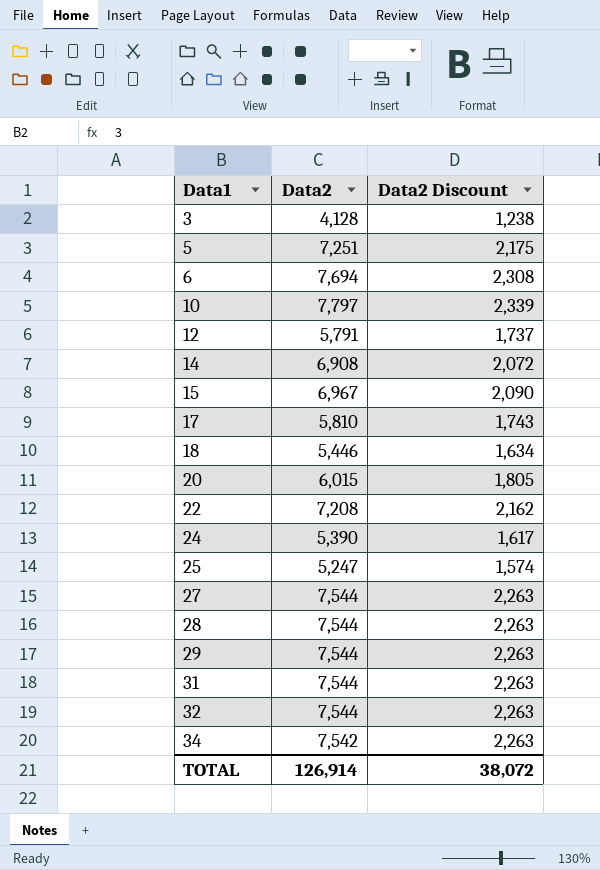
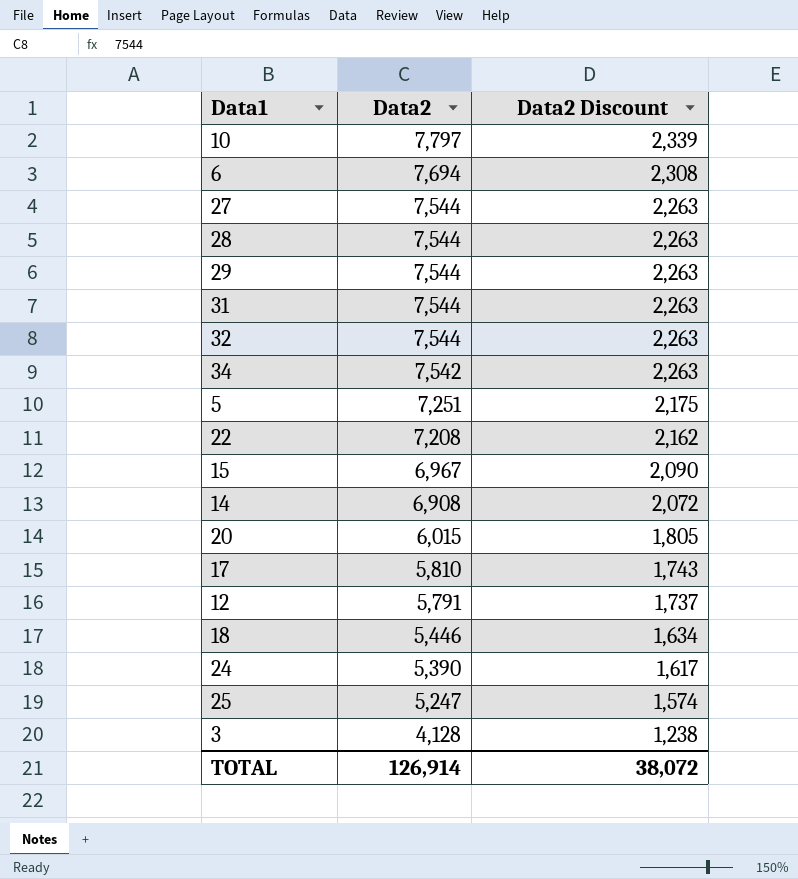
row order: Data1 ascending -> Data2 descending

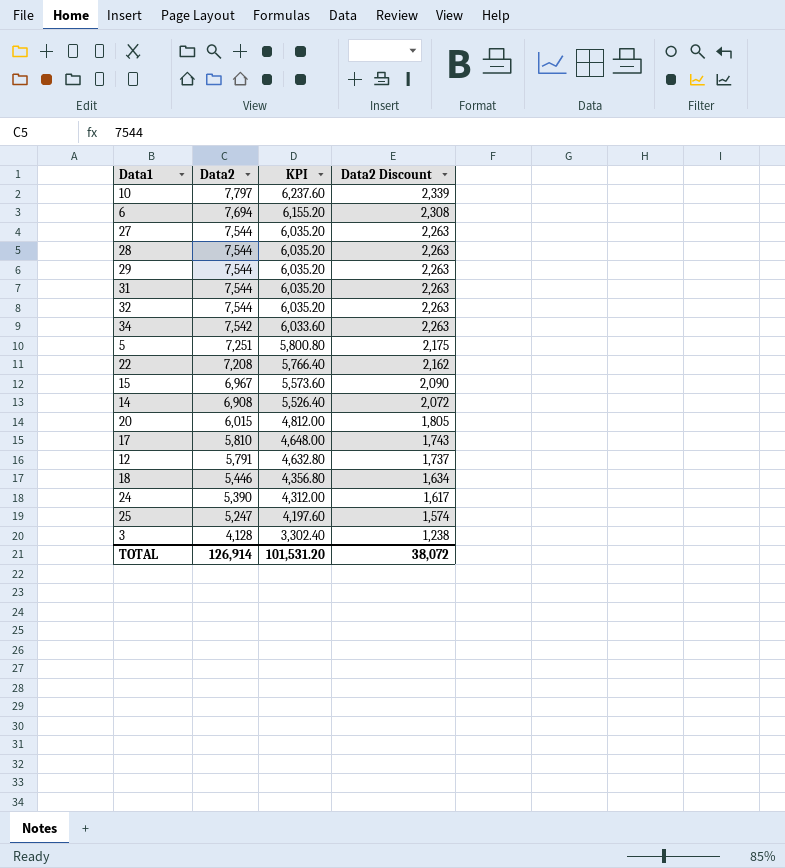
column KPI | formula: none -> [Data2] * 0.8

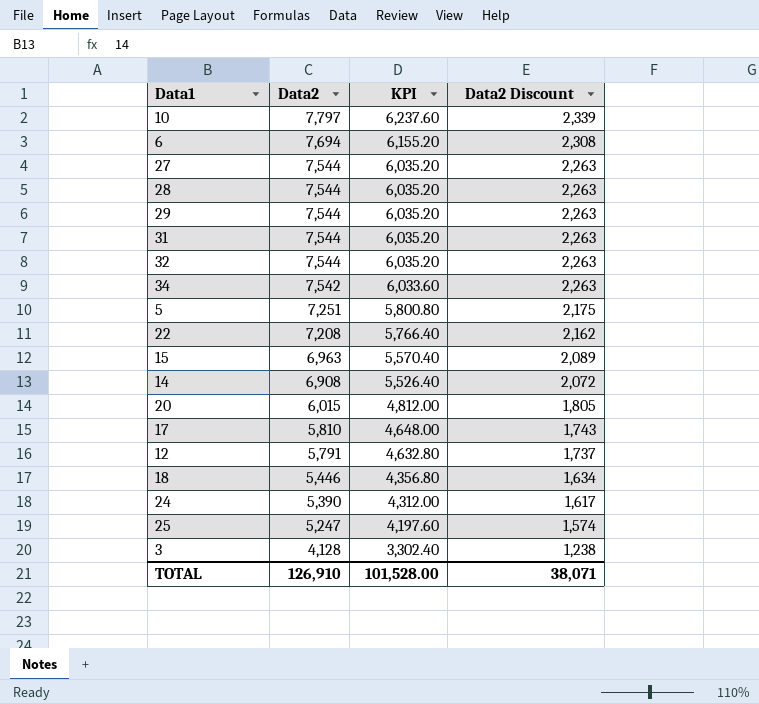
15 | Data2: 6,967 -> 6,963
15 | KPI: 5,573.60 -> 5,570.40
15 | Data2 Discount: 2,090 -> 2,089
TOTAL | Data2: 126,914 -> 126,910
TOTAL | KPI: 101,531.20 -> 101,528.00
TOTAL | Data2 Discount: 38,072 -> 38,071

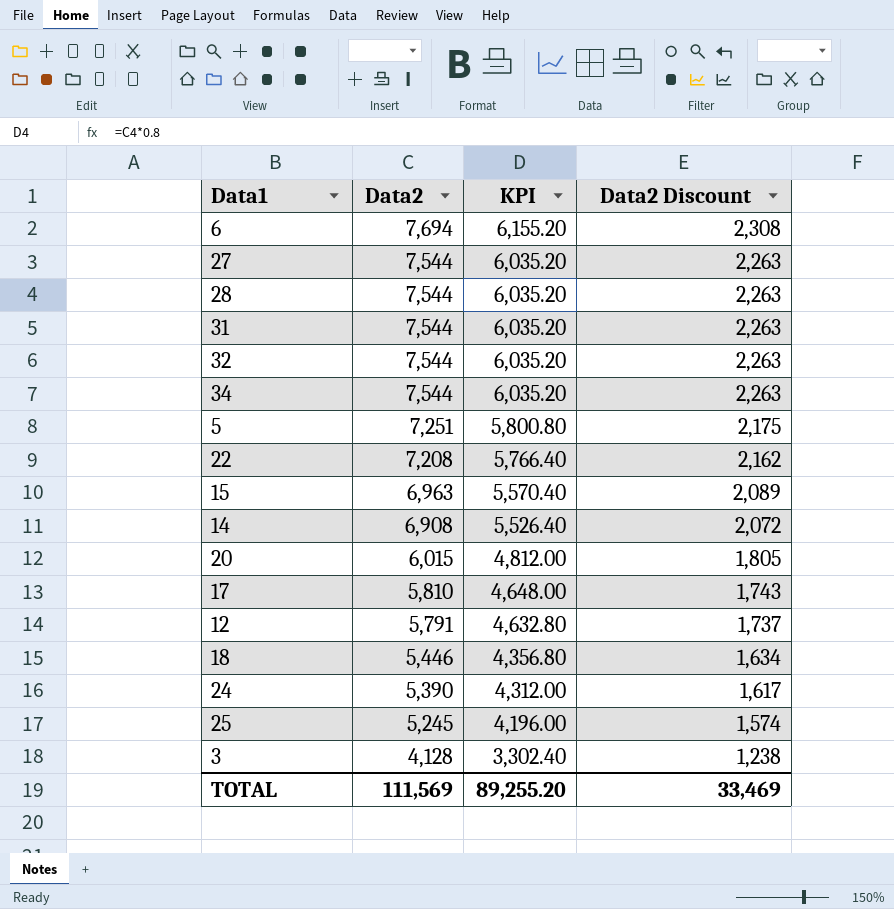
row 10: 7,797 | 6,237.60 | 2,339 -> none
row 29: 7,544 | 6,035.20 | 2,263 -> none
34 | Data2: 7,542 -> 7,544
34 | KPI: 6,033.60 -> 6,035.20
25 | Data2: 5,247 -> 5,245
25 | KPI: 4,197.60 -> 4,196.00
TOTAL | Data2: 126,910 -> 111,569
TOTAL | KPI: 101,528.00 -> 89,255.20
TOTAL | Data2 Discount: 38,071 -> 33,469

